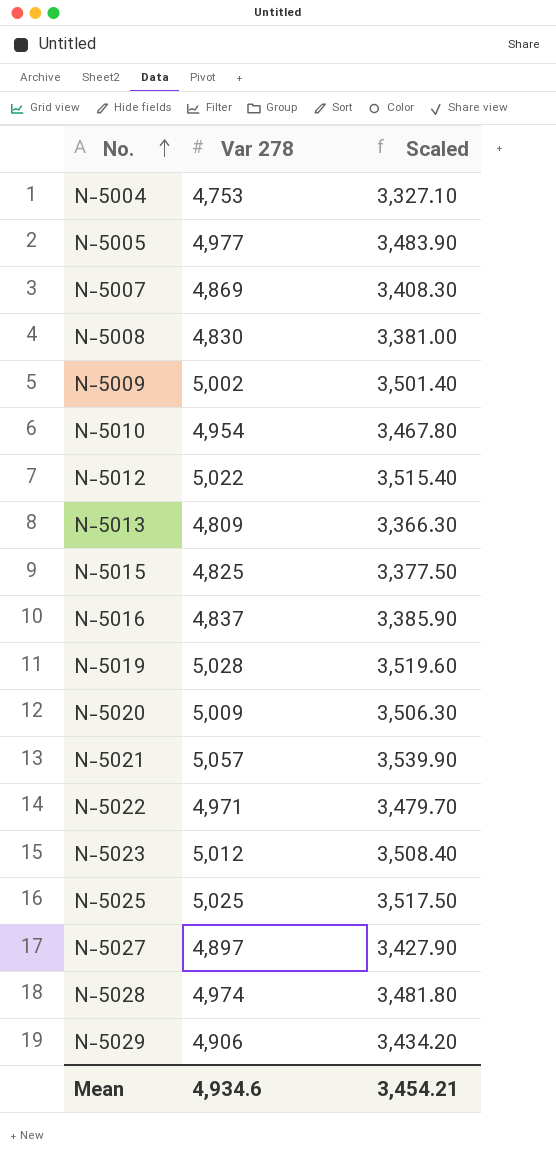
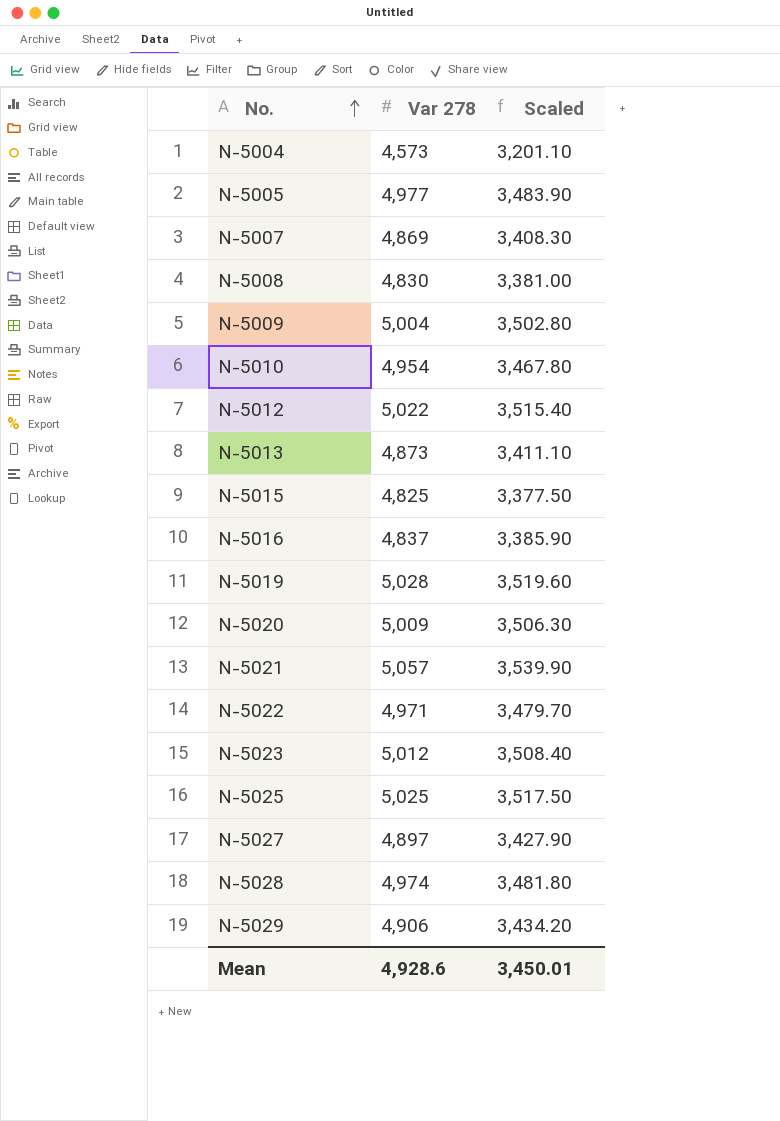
N-5004 | Var 278: 4,753 -> 4,573
N-5004 | Scaled: 3,327.10 -> 3,201.10
N-5009 | Var 278: 5,002 -> 5,004
N-5009 | Scaled: 3,501.40 -> 3,502.80
N-5013 | Var 278: 4,809 -> 4,873
N-5013 | Scaled: 3,366.30 -> 3,411.10
Mean | Var 278: 4,934.6 -> 4,928.6
Mean | Scaled: 3,454.21 -> 3,450.01

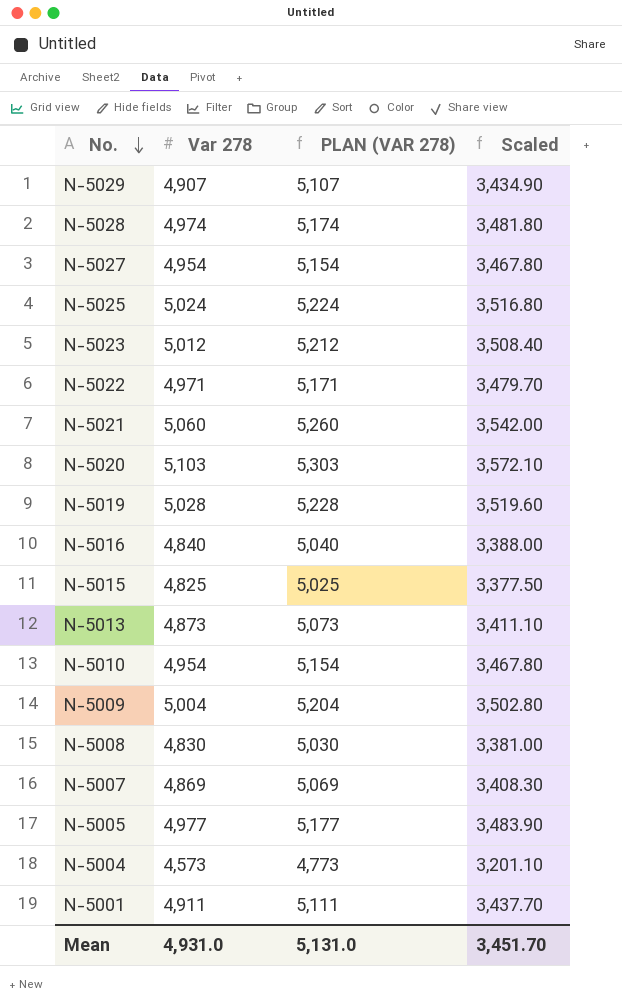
row order: No. ascending -> No. descending
column PLAN (VAR 278) | formula: none -> [Var 278] + 200
row N-5012: 5,022 | 3,515.40 -> none
N-5029 | Var 278: 4,906 -> 4,907
N-5029 | Scaled: 3,434.20 -> 3,434.90
N-5027 | Var 278: 4,897 -> 4,954
N-5027 | Scaled: 3,427.90 -> 3,467.80
N-5025 | Var 278: 5,025 -> 5,024
N-5025 | Scaled: 3,517.50 -> 3,516.80
N-5021 | Var 278: 5,057 -> 5,060
N-5021 | Scaled: 3,539.90 -> 3,542.00
N-5020 | Var 278: 5,009 -> 5,103
N-5020 | Scaled: 3,506.30 -> 3,572.10
N-5016 | Var 278: 4,837 -> 4,840
N-5016 | Scaled: 3,385.90 -> 3,388.00
row N-5001: none -> 4,911 | 5,111 | 3,437.70
Mean | Var 278: 4,928.6 -> 4,931.0
Mean | Scaled: 3,450.01 -> 3,451.70

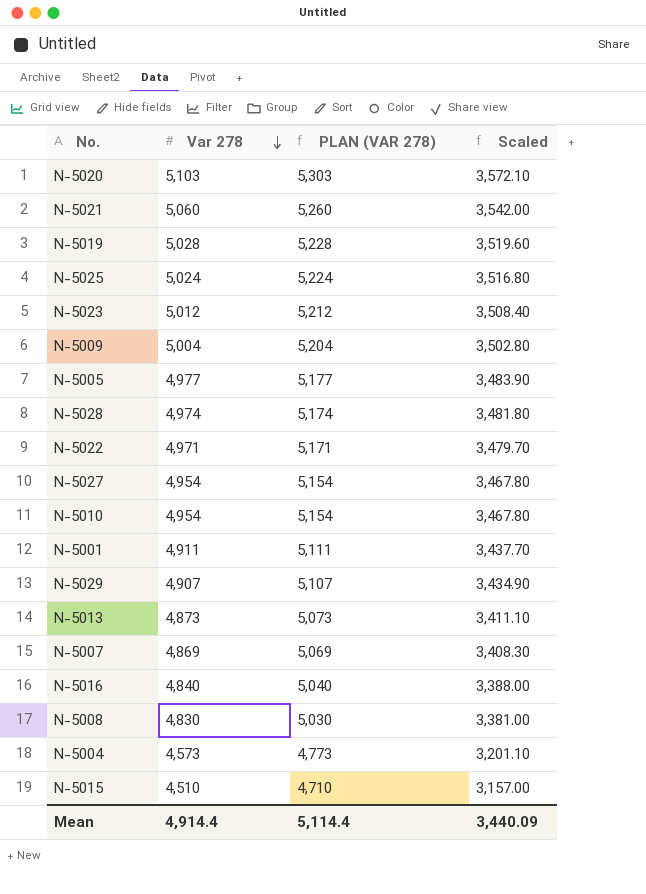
row order: No. descending -> Var 278 descending
N-5015 | Var 278: 4,825 -> 4,510
N-5015 | PLAN (VAR 278): 5,025 -> 4,710
N-5015 | Scaled: 3,377.50 -> 3,157.00
Mean | Var 278: 4,931.0 -> 4,914.4
Mean | PLAN (VAR 278): 5,131.0 -> 5,114.4
Mean | Scaled: 3,451.70 -> 3,440.09

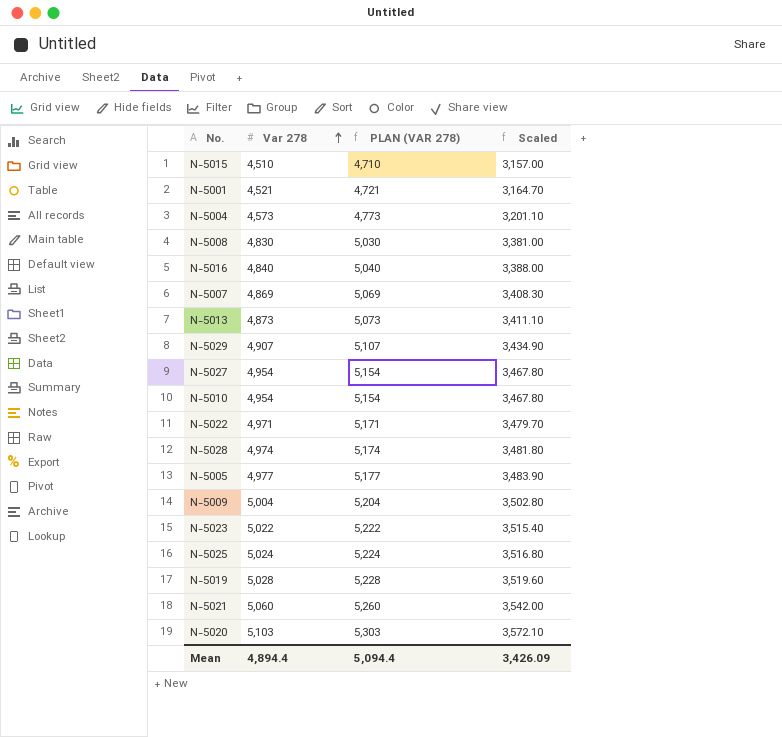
row order: Var 278 descending -> Var 278 ascending
N-5001 | Var 278: 4,911 -> 4,521
N-5001 | PLAN (VAR 278): 5,111 -> 4,721
N-5001 | Scaled: 3,437.70 -> 3,164.70
N-5023 | Var 278: 5,012 -> 5,022
N-5023 | PLAN (VAR 278): 5,212 -> 5,222
N-5023 | Scaled: 3,508.40 -> 3,515.40
Mean | Var 278: 4,914.4 -> 4,894.4
Mean | PLAN (VAR 278): 5,114.4 -> 5,094.4
Mean | Scaled: 3,440.09 -> 3,426.09

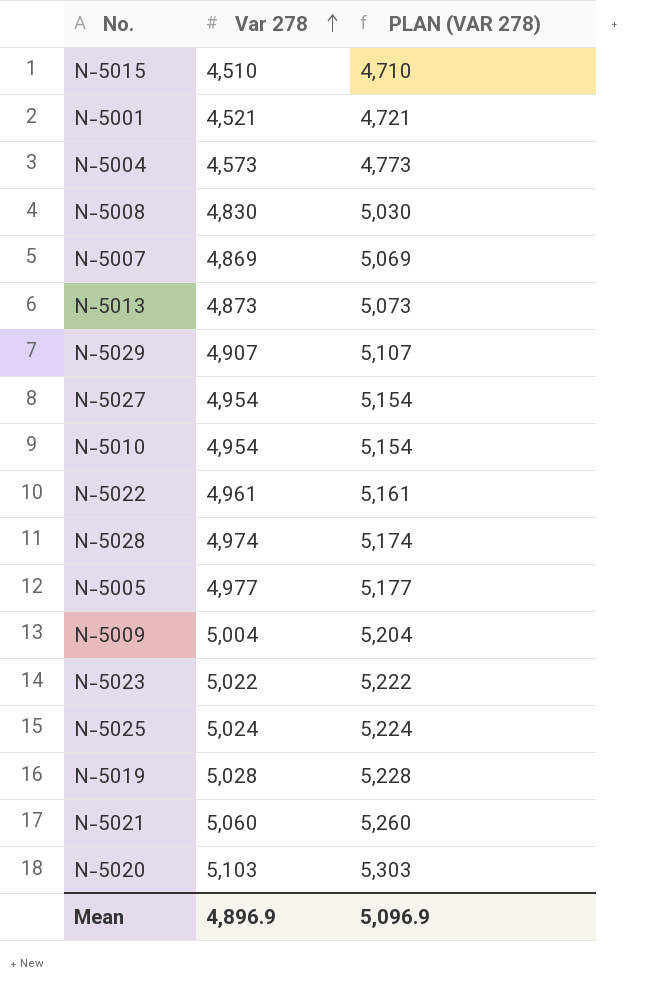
column Scaled | formula: [Var 278] * 0.7 -> none
row N-5016: 4,840 | 5,040 | 3,388.00 -> none
N-5022 | Var 278: 4,971 -> 4,961
N-5022 | PLAN (VAR 278): 5,171 -> 5,161
Mean | Var 278: 4,894.4 -> 4,896.9
Mean | PLAN (VAR 278): 5,094.4 -> 5,096.9

